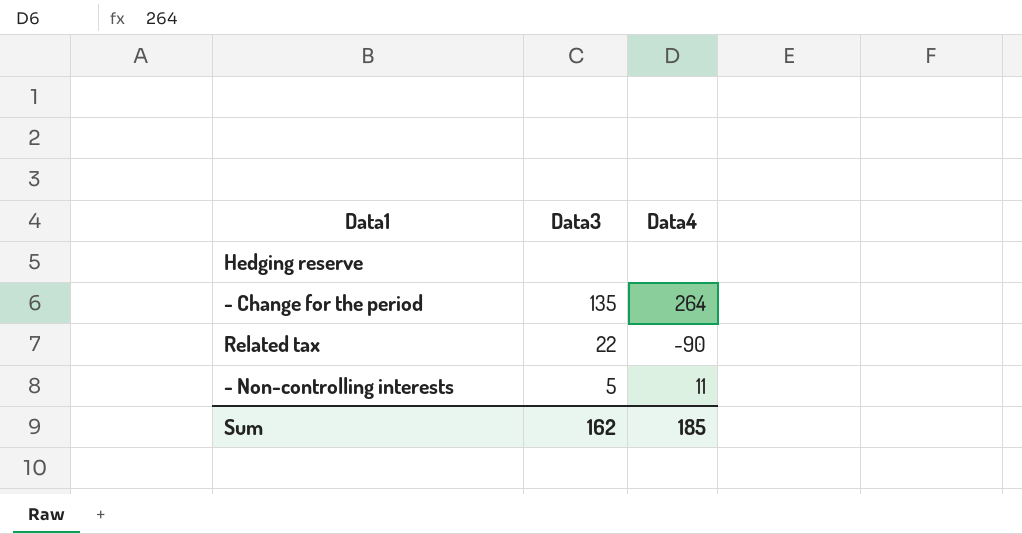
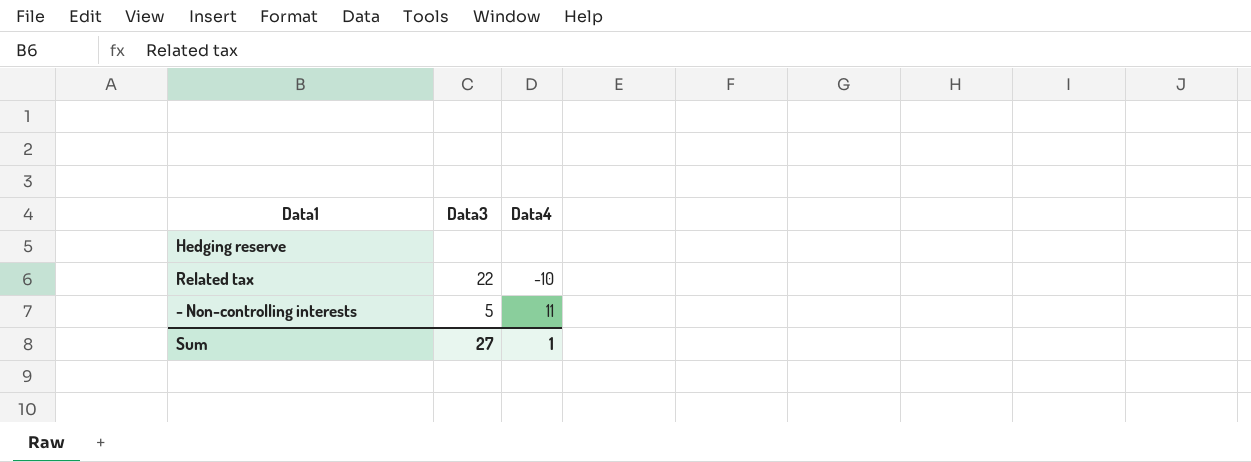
row - Change for the period: 135 | 264 -> none
Related tax | Data4: -90 -> -10
Sum | Data3: 162 -> 27
Sum | Data4: 185 -> 1

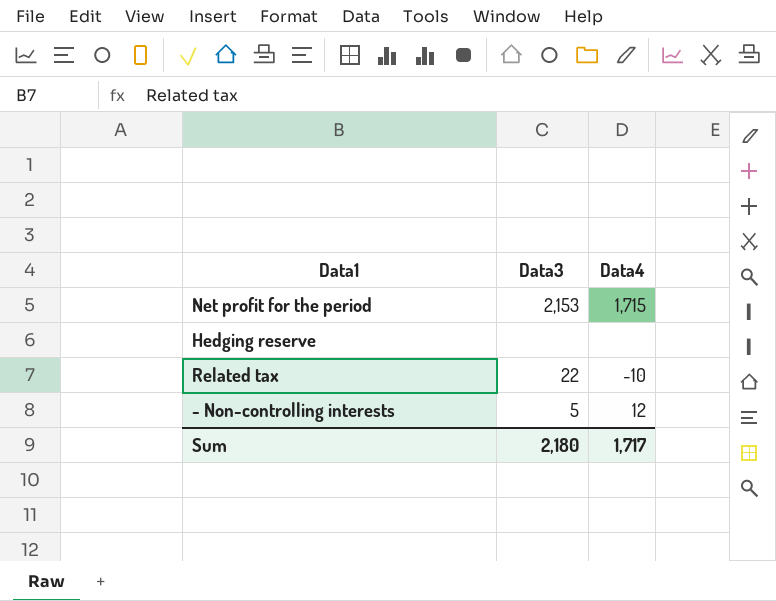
row Net profit for the period: none -> 2,153 | 1,715
- Non-controlling interests | Data4: 11 -> 12
Sum | Data3: 27 -> 2,180
Sum | Data4: 1 -> 1,717

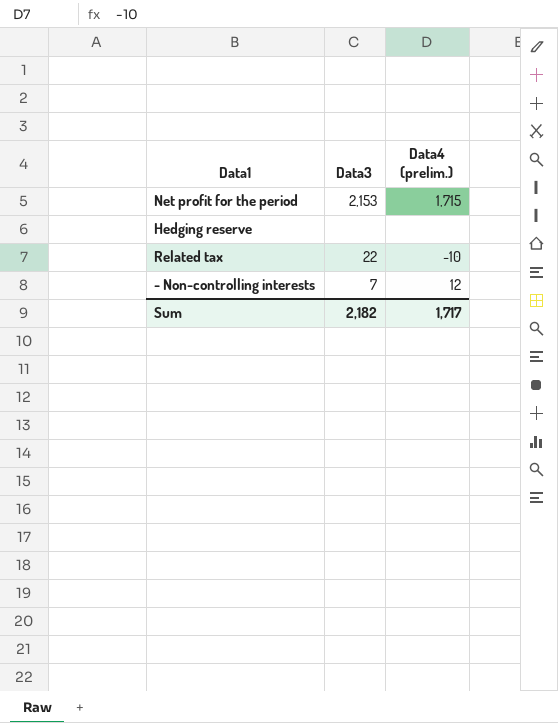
column name: Data4 -> Data4 (prelim.)
- Non-controlling interests | Data3: 5 -> 7
Sum | Data3: 2,180 -> 2,182

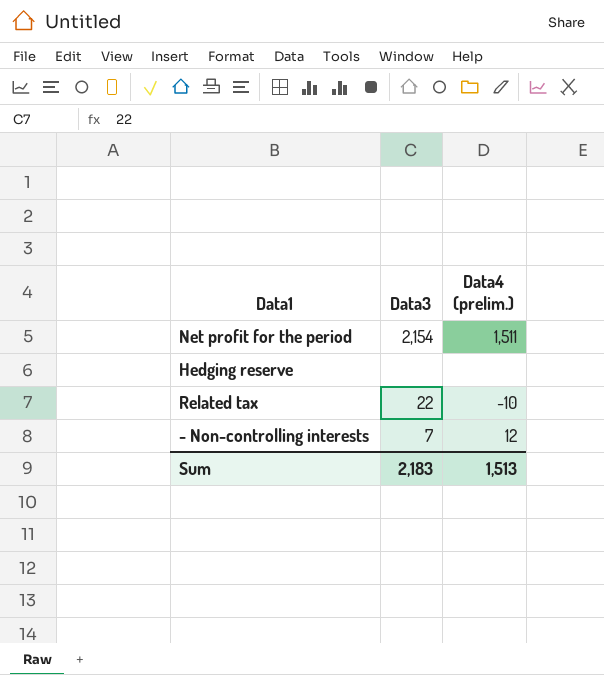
Net profit for the period | Data3: 2,153 -> 2,154
Net profit for the period | Data4 (prelim.): 1,715 -> 1,511
Sum | Data3: 2,182 -> 2,183
Sum | Data4 (prelim.): 1,717 -> 1,513

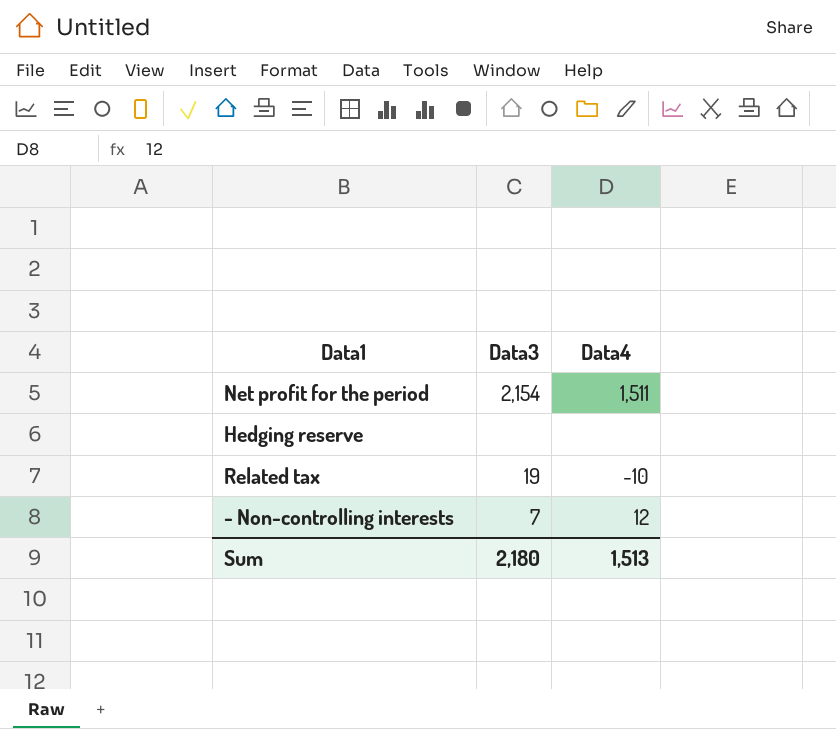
column name: Data4 (prelim.) -> Data4
Related tax | Data3: 22 -> 19
Sum | Data3: 2,183 -> 2,180

